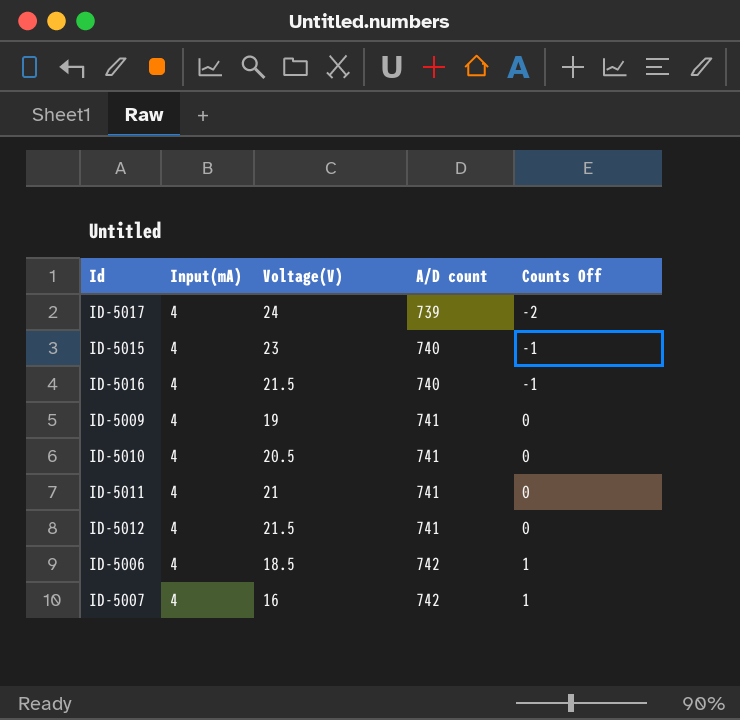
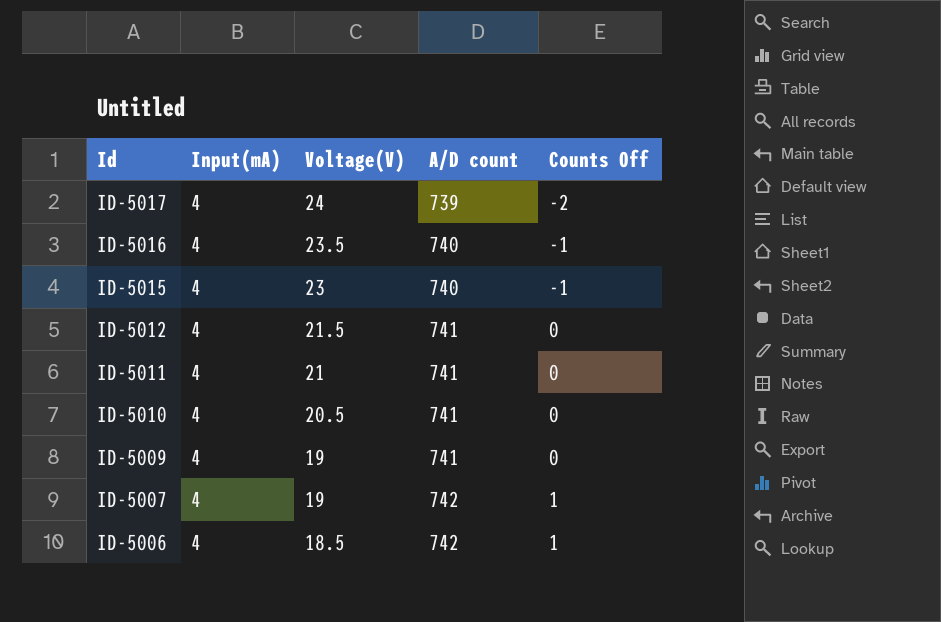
row order: A/D count ascending -> Id descending
ID-5016 | Voltage(V): 21.5 -> 23.5
ID-5007 | Voltage(V): 16 -> 19

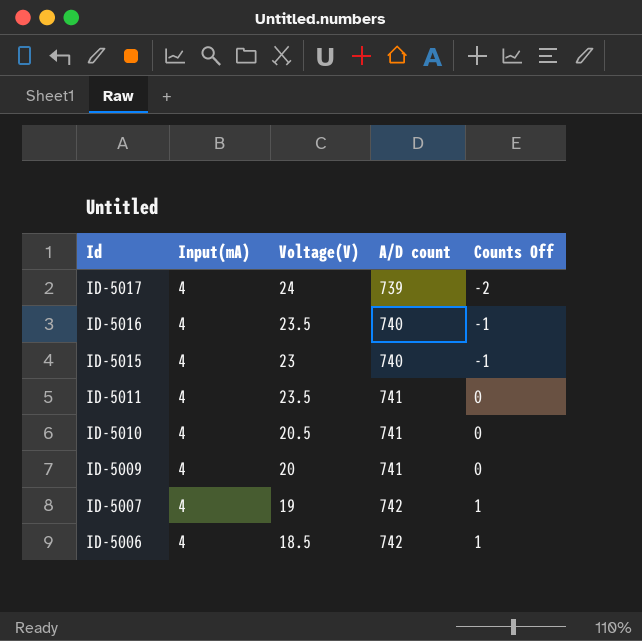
row ID-5012: 4 | 21.5 | 741 | 0 -> none
ID-5011 | Voltage(V): 21 -> 23.5
ID-5009 | Voltage(V): 19 -> 20

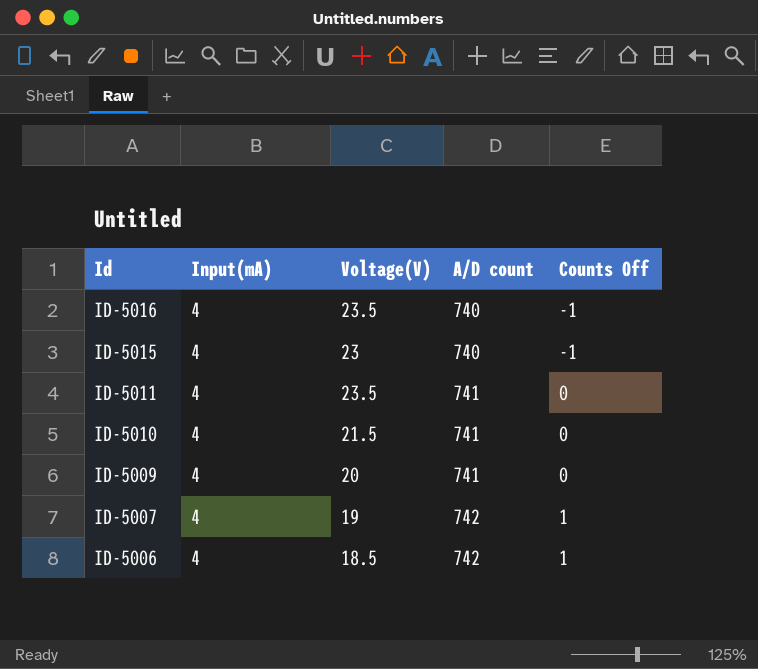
row ID-5017: 4 | 24 | 739 | -2 -> none
ID-5010 | Voltage(V): 20.5 -> 21.5

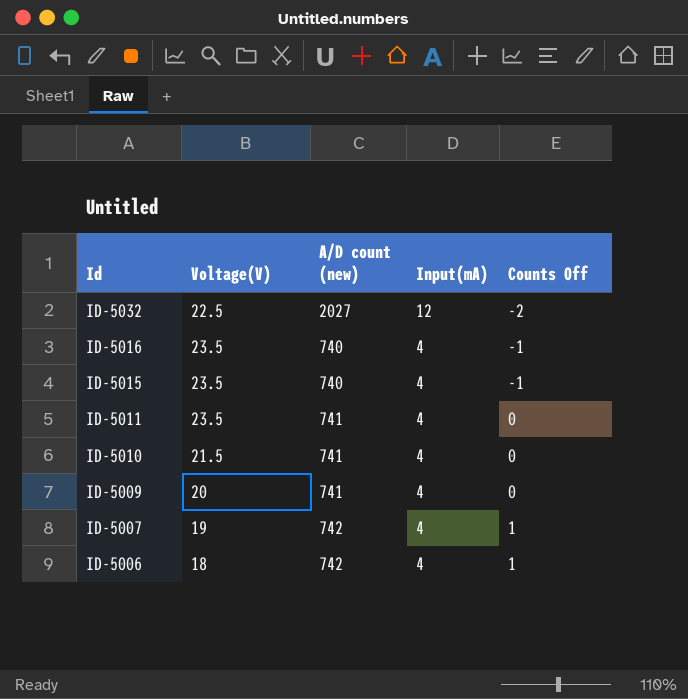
column name: A/D count -> A/D count (new)
column Input(mA) | position: 2 -> 4
row ID-5032: none -> 22.5 | 2027 | 12 | -2
ID-5015 | Voltage(V): 23 -> 23.5
ID-5006 | Voltage(V): 18.5 -> 18

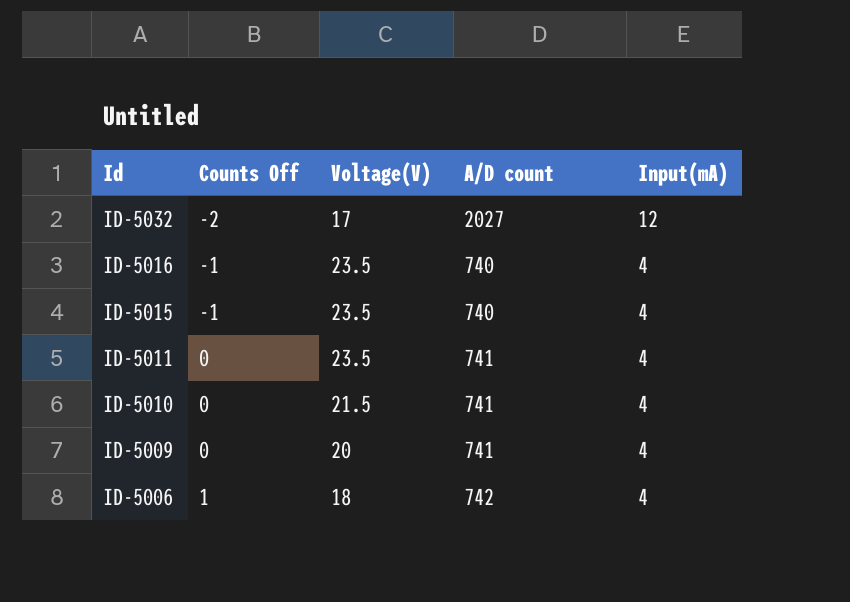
column Counts Off | position: 5 -> 2
column name: A/D count (new) -> A/D count
row ID-5007: 19 | 742 | 4 | 1 -> none
ID-5032 | Voltage(V): 22.5 -> 17

